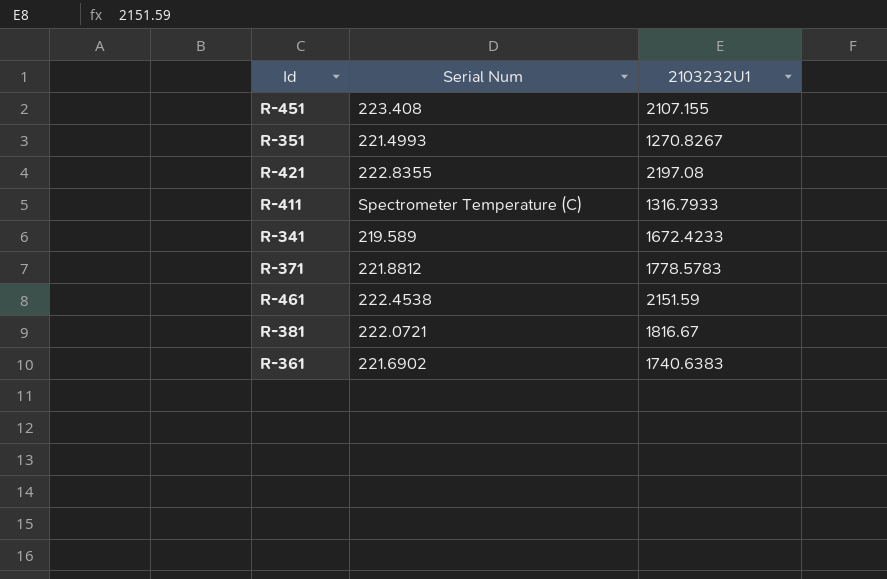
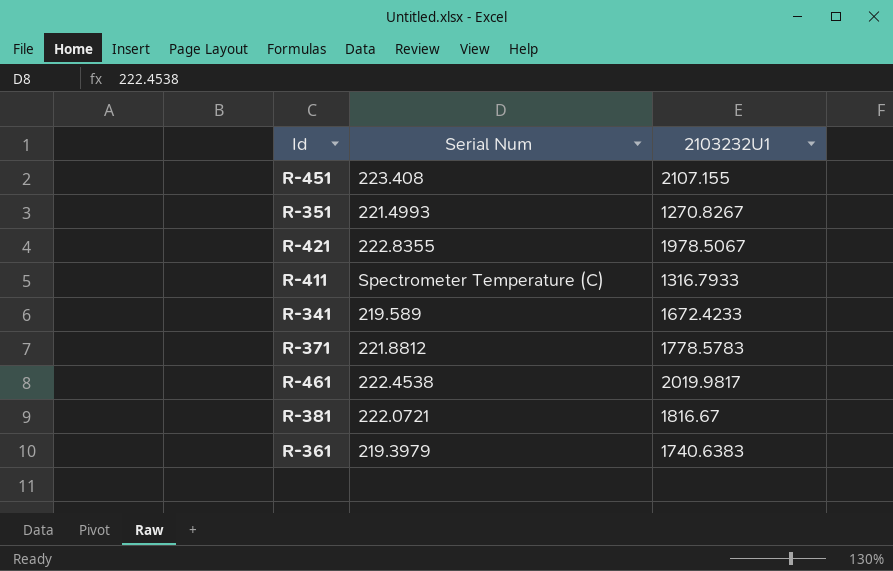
R-421 | 2103232U1: 2197.08 -> 1978.5067
R-461 | 2103232U1: 2151.59 -> 2019.9817
R-361 | Serial Num: 221.6902 -> 219.3979

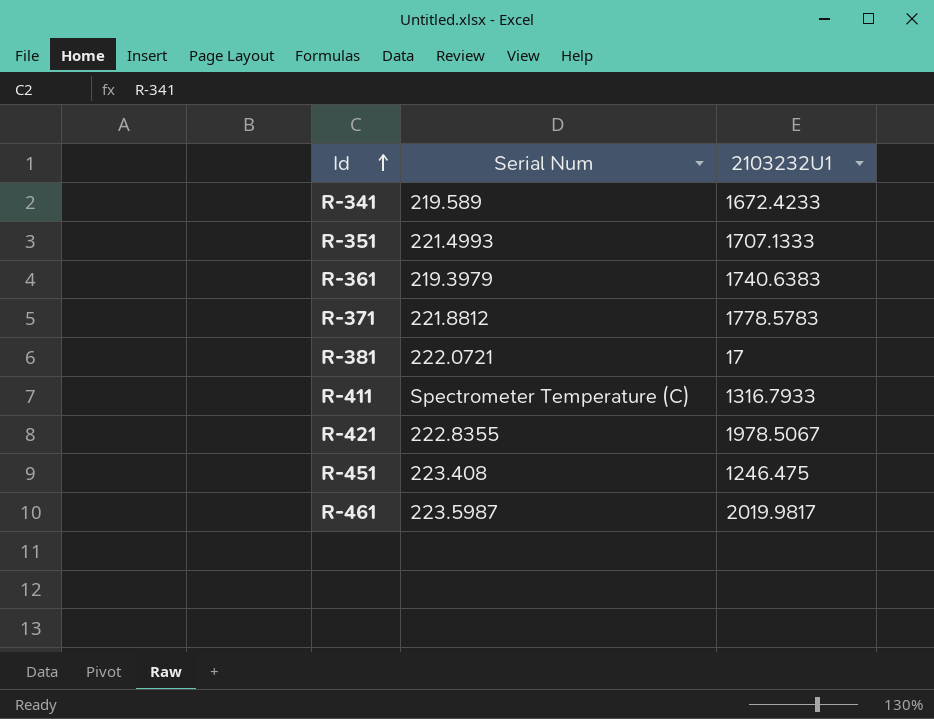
row order: none -> Id ascending
R-351 | 2103232U1: 1270.8267 -> 1707.1333
R-381 | 2103232U1: 1816.67 -> 17
R-451 | 2103232U1: 2107.155 -> 1246.475
R-461 | Serial Num: 222.4538 -> 223.5987

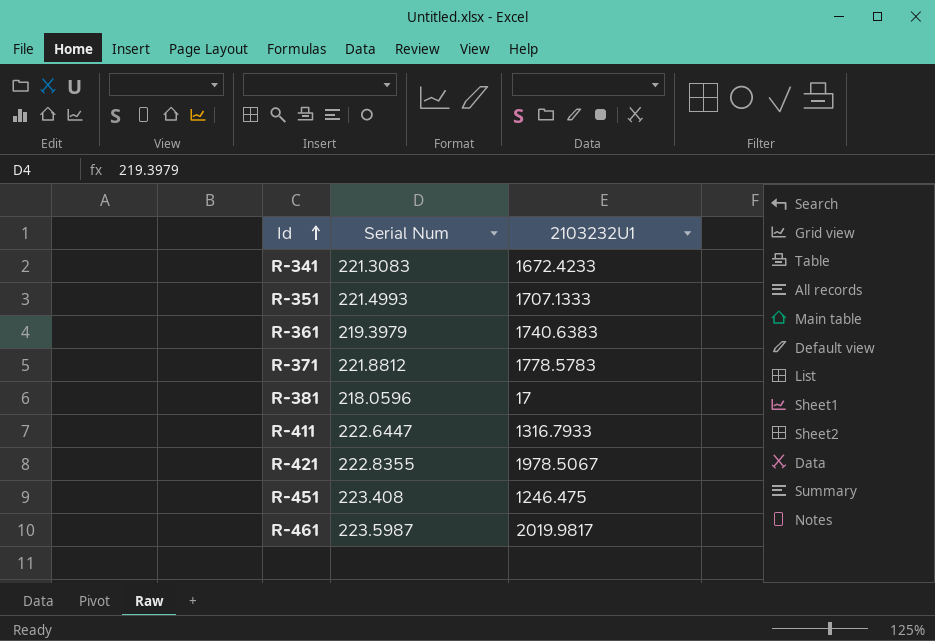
R-341 | Serial Num: 219.589 -> 221.3083
R-381 | Serial Num: 222.0721 -> 218.0596
R-411 | Serial Num: Spectrometer Temperature (C) -> 222.6447

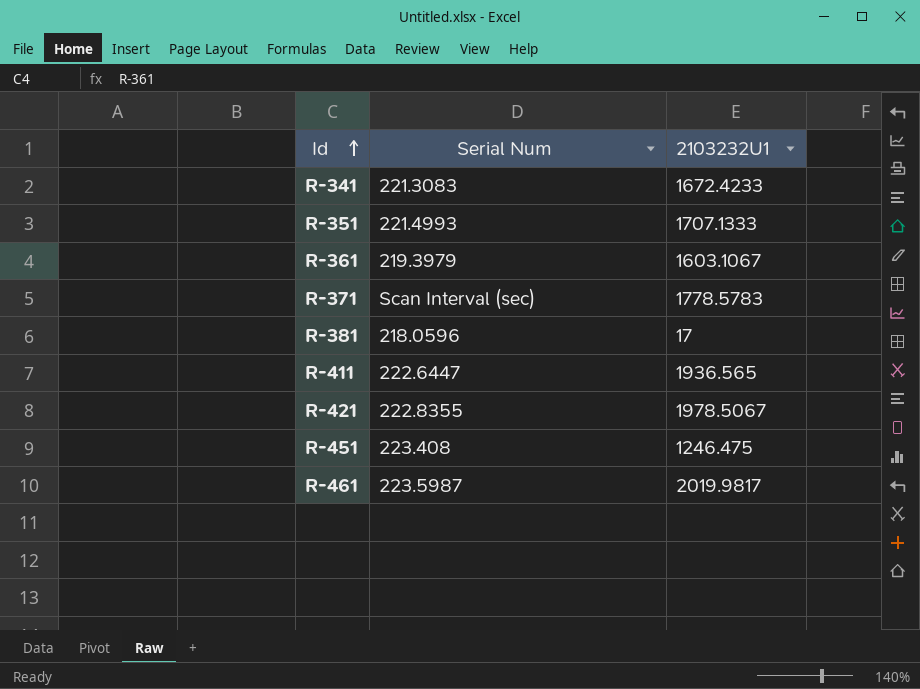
R-361 | 2103232U1: 1740.6383 -> 1603.1067
R-371 | Serial Num: 221.8812 -> Scan Interval (sec)
R-411 | 2103232U1: 1316.7933 -> 1936.565

